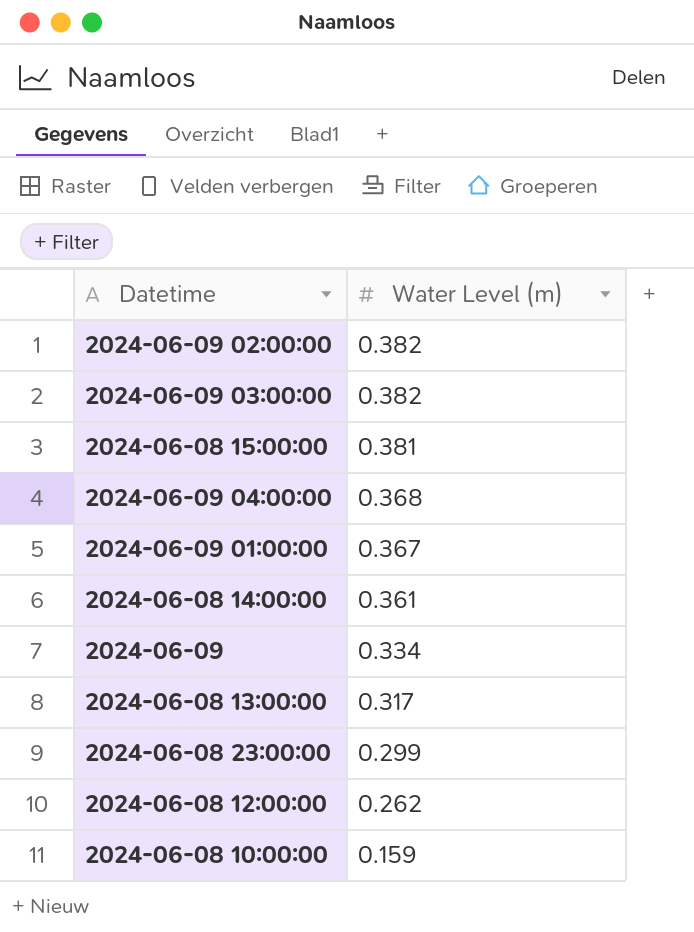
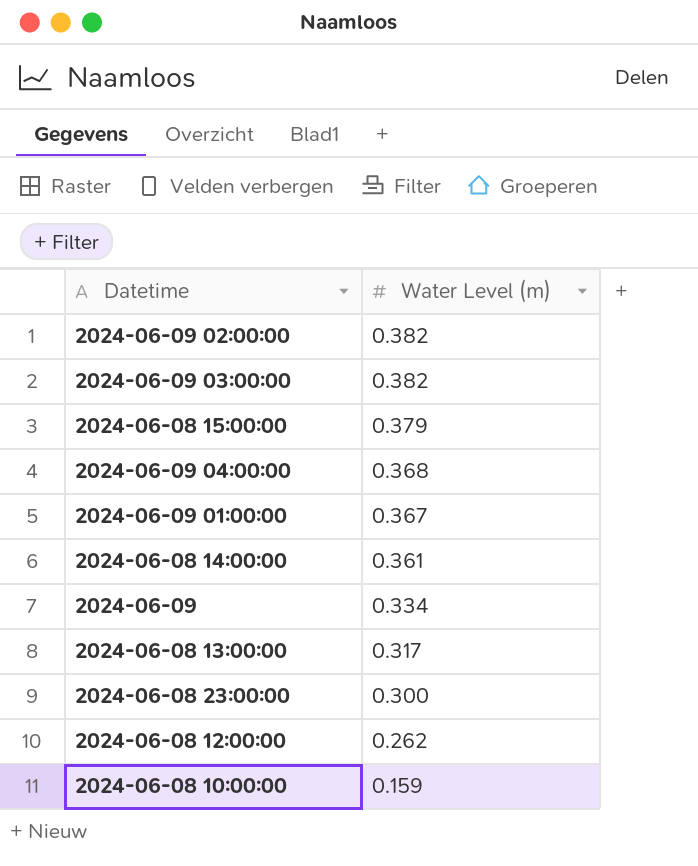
2024-06-08 15:00:00 | Water Level (m): 0.381 -> 0.379
2024-06-08 23:00:00 | Water Level (m): 0.299 -> 0.300

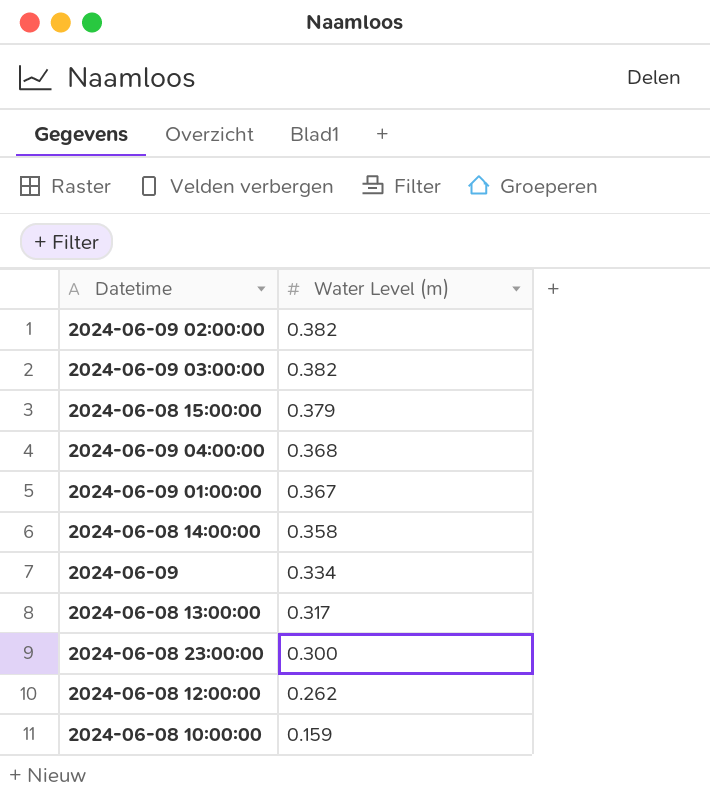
2024-06-08 14:00:00 | Water Level (m): 0.361 -> 0.358

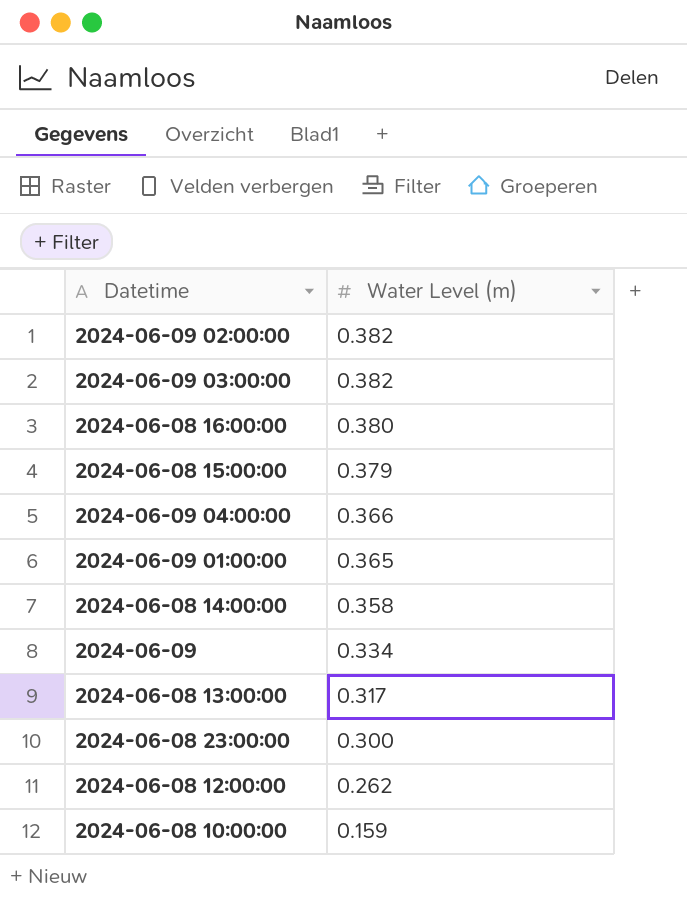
row 2024-06-08 16:00:00: none -> 0.380
2024-06-09 04:00:00 | Water Level (m): 0.368 -> 0.366
2024-06-09 01:00:00 | Water Level (m): 0.367 -> 0.365

